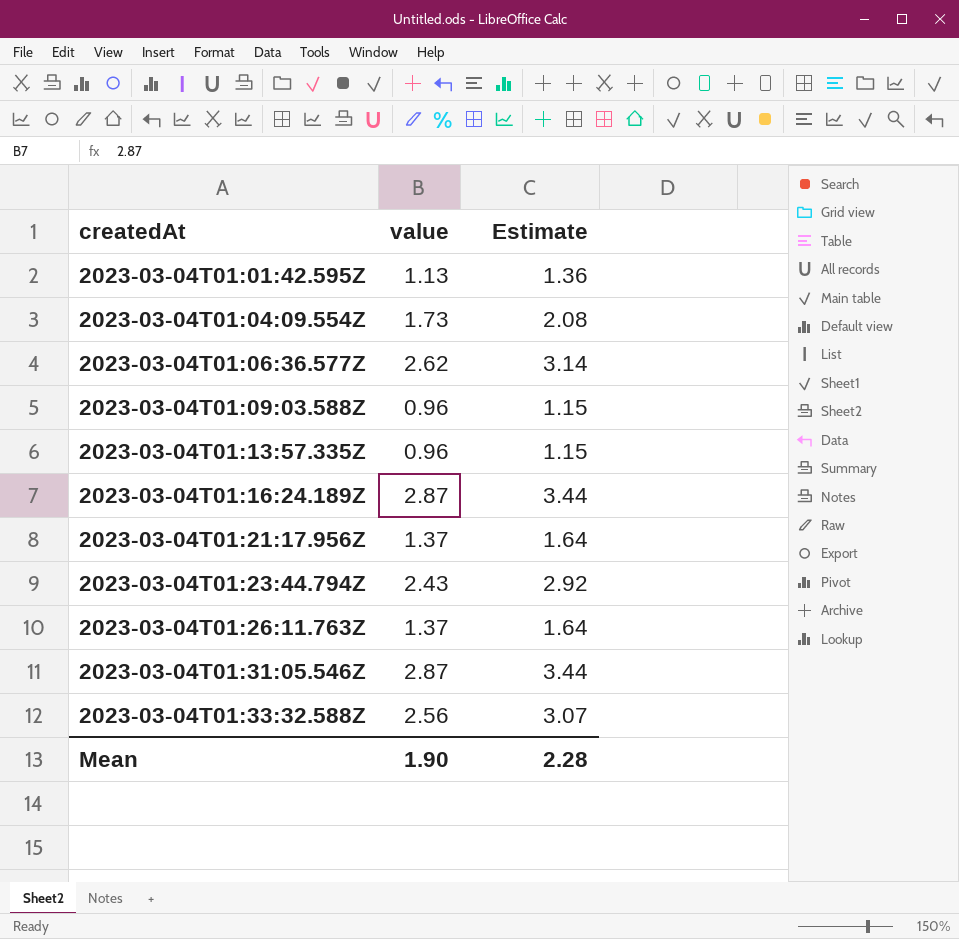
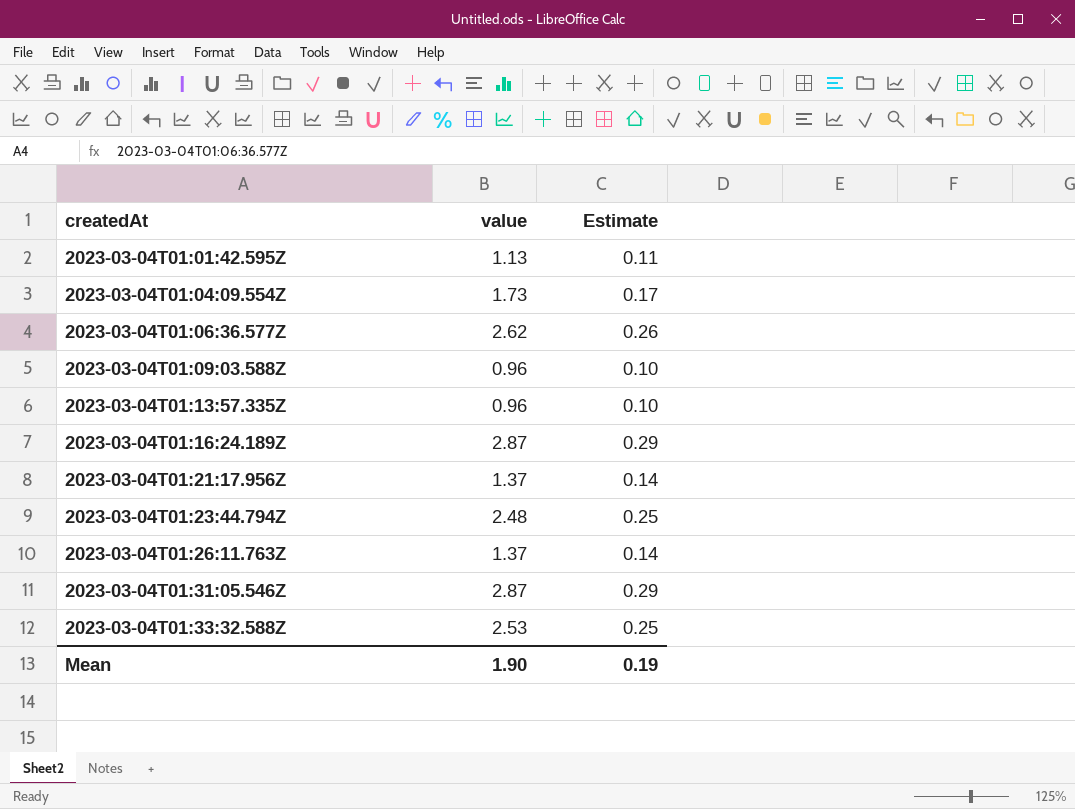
column Estimate | formula: [value] * 1.2 -> [value] * 0.1
2023-03-04T01:23:44.794Z | value: 2.43 -> 2.48
2023-03-04T01:33:32.588Z | value: 2.56 -> 2.53
Mean | Estimate: 2.28 -> 0.19

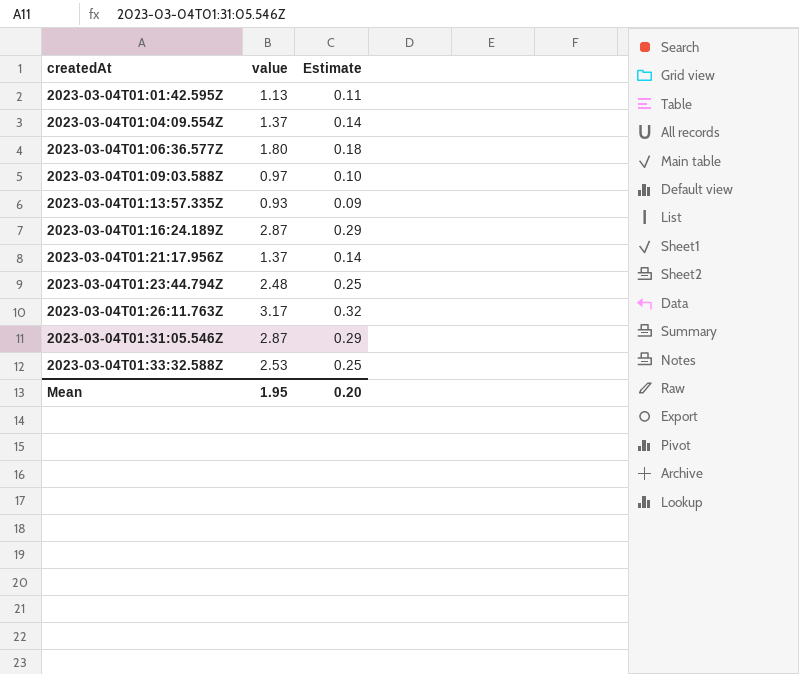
2023-03-04T01:04:09.554Z | value: 1.73 -> 1.37
2023-03-04T01:04:09.554Z | Estimate: 0.17 -> 0.14
2023-03-04T01:06:36.577Z | value: 2.62 -> 1.80
2023-03-04T01:06:36.577Z | Estimate: 0.26 -> 0.18
2023-03-04T01:09:03.588Z | value: 0.96 -> 0.97
2023-03-04T01:13:57.335Z | value: 0.96 -> 0.93
2023-03-04T01:13:57.335Z | Estimate: 0.10 -> 0.09
2023-03-04T01:26:11.763Z | value: 1.37 -> 3.17
2023-03-04T01:26:11.763Z | Estimate: 0.14 -> 0.32
Mean | value: 1.90 -> 1.95
Mean | Estimate: 0.19 -> 0.20

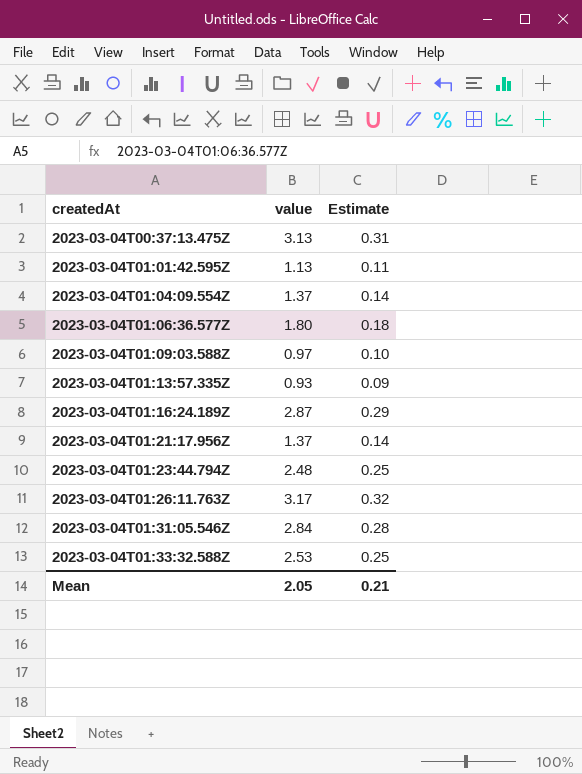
row 2023-03-04T00:37:13.475Z: none -> 3.13 | 0.31
2023-03-04T01:31:05.546Z | value: 2.87 -> 2.84
2023-03-04T01:31:05.546Z | Estimate: 0.29 -> 0.28
Mean | value: 1.95 -> 2.05
Mean | Estimate: 0.20 -> 0.21

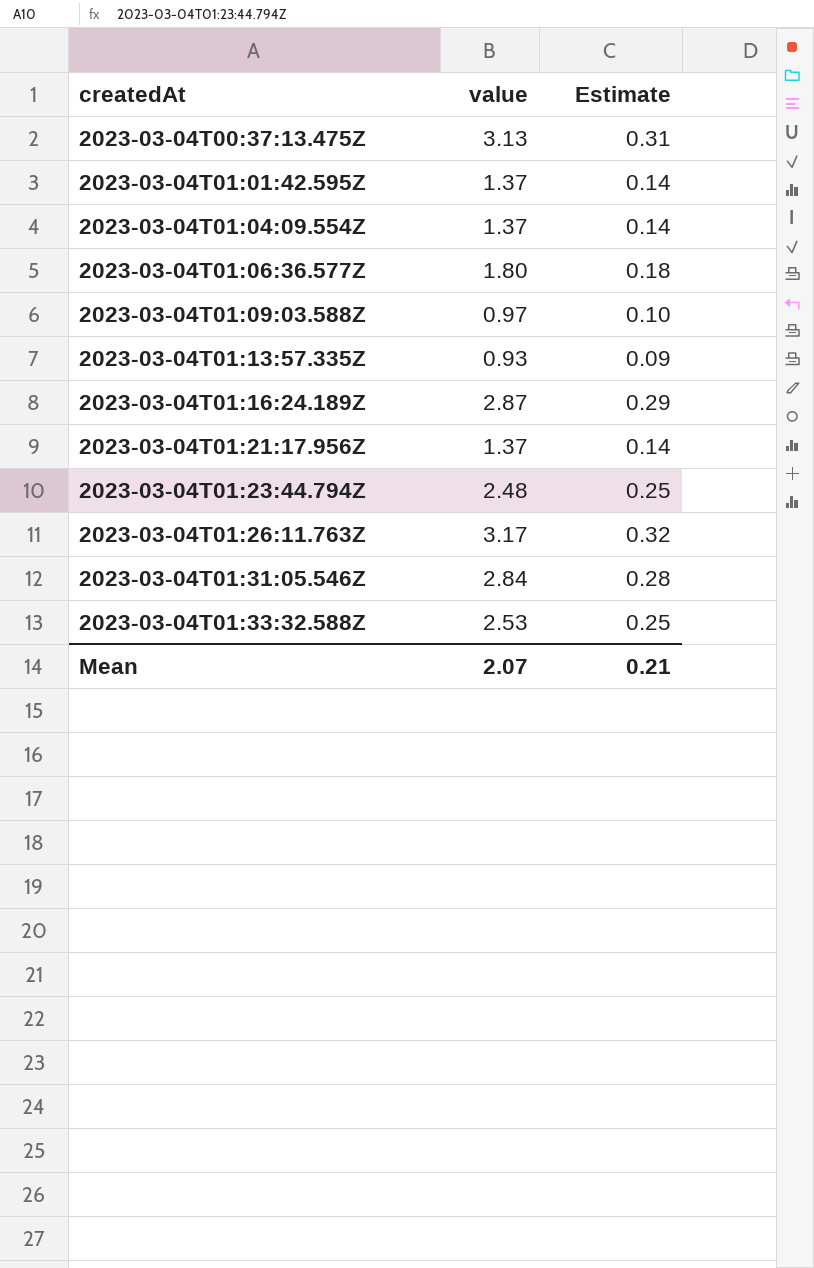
2023-03-04T01:01:42.595Z | value: 1.13 -> 1.37
2023-03-04T01:01:42.595Z | Estimate: 0.11 -> 0.14
Mean | value: 2.05 -> 2.07

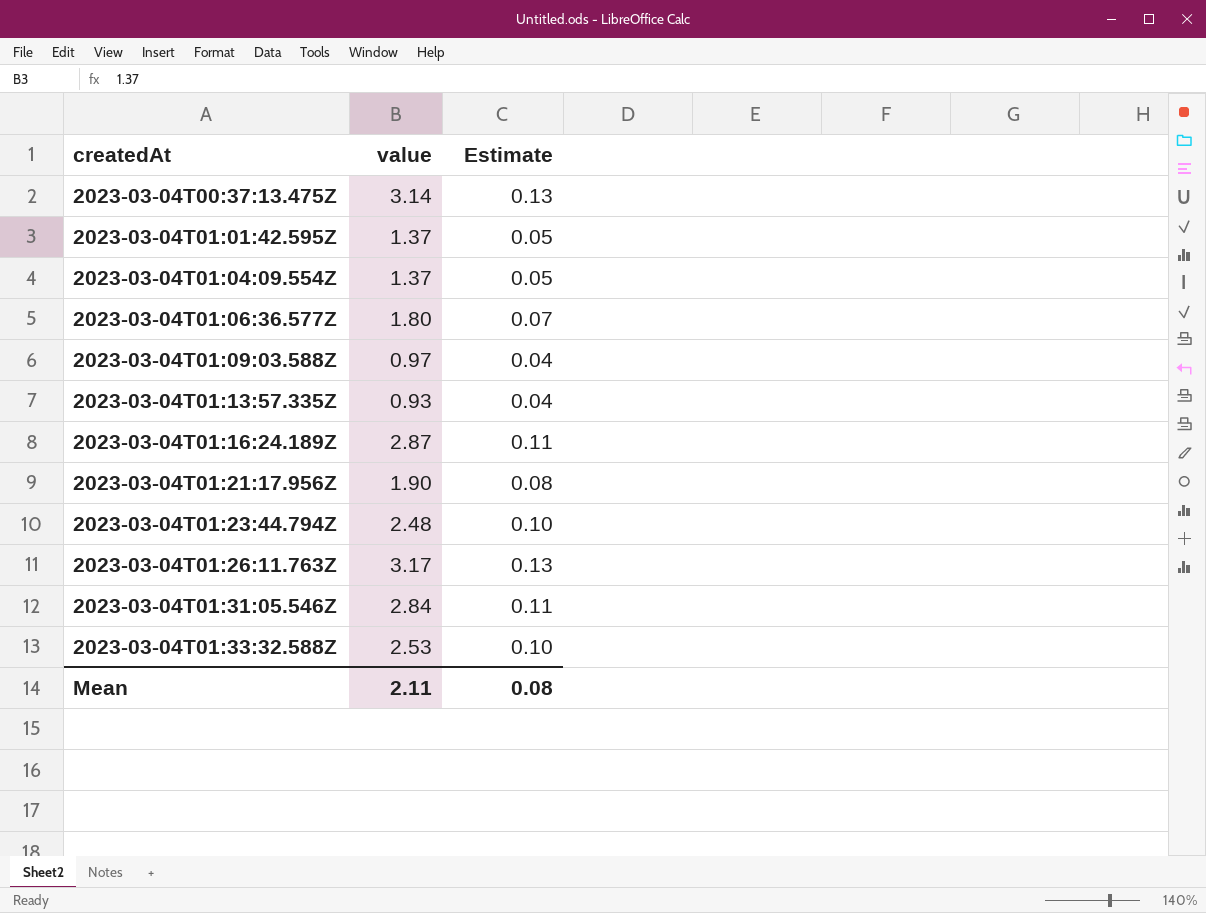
column Estimate | formula: [value] * 0.1 -> [value] * 0.04
2023-03-04T00:37:13.475Z | value: 3.13 -> 3.14
2023-03-04T01:21:17.956Z | value: 1.37 -> 1.90
Mean | value: 2.07 -> 2.11
Mean | Estimate: 0.21 -> 0.08

